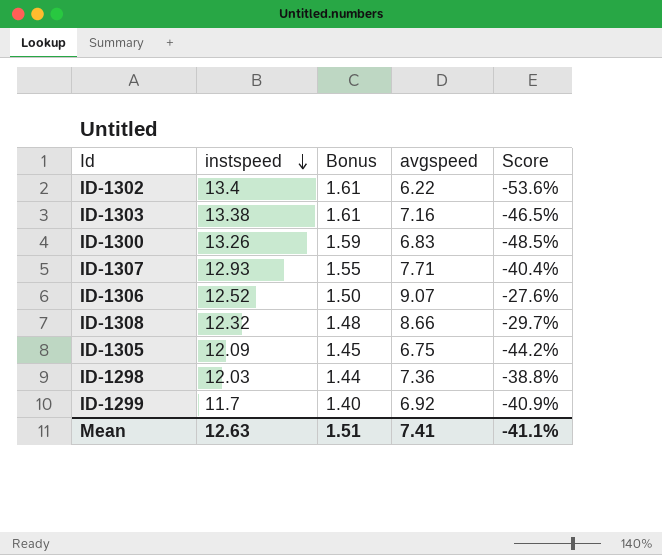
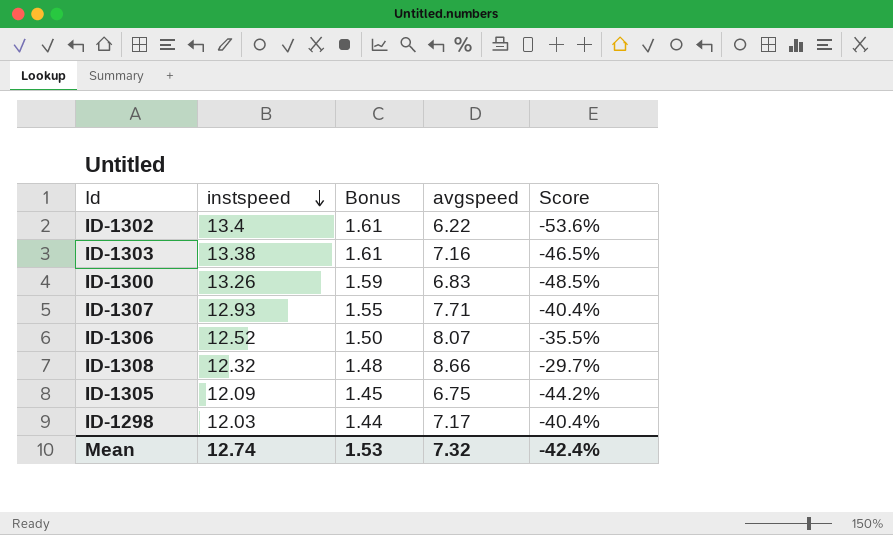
row ID-1299: 11.7 | 1.40 | 6.92 | -40.9% -> none
ID-1306 | avgspeed: 9.07 -> 8.07
ID-1306 | Score: -27.6% -> -35.5%
ID-1298 | avgspeed: 7.36 -> 7.17
ID-1298 | Score: -38.8% -> -40.4%
Mean | instspeed: 12.63 -> 12.74
Mean | Bonus: 1.51 -> 1.53
Mean | avgspeed: 7.41 -> 7.32
Mean | Score: -41.1% -> -42.4%

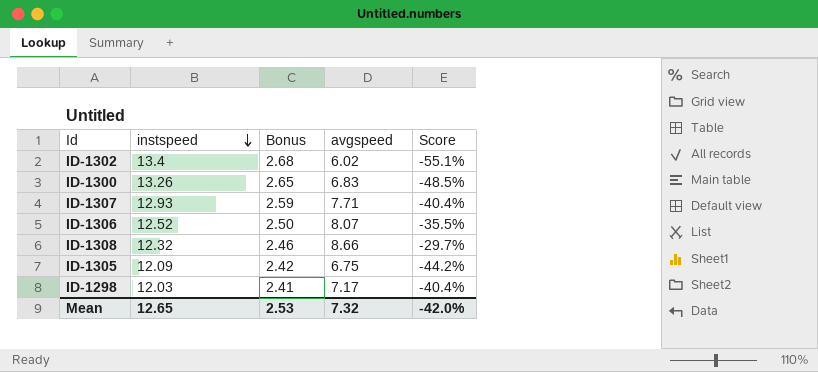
column Bonus | formula: [instspeed] * 0.12 -> [instspeed] * 0.2
row ID-1303: 13.38 | 1.61 | 7.16 | -46.5% -> none
ID-1302 | avgspeed: 6.22 -> 6.02
ID-1302 | Score: -53.6% -> -55.1%
Mean | instspeed: 12.74 -> 12.65
Mean | Bonus: 1.53 -> 2.53
Mean | Score: -42.4% -> -42.0%

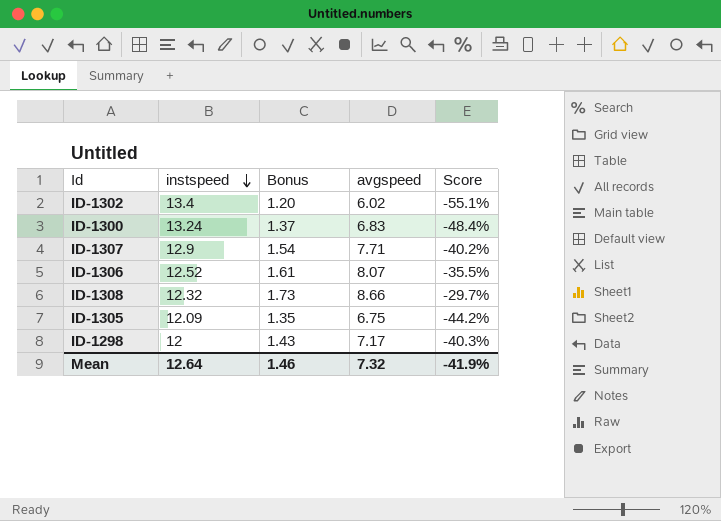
column Bonus | formula: [instspeed] * 0.2 -> [avgspeed] * 0.2
ID-1300 | instspeed: 13.26 -> 13.24
ID-1300 | Score: -48.5% -> -48.4%
ID-1307 | instspeed: 12.93 -> 12.9
ID-1307 | Score: -40.4% -> -40.2%
ID-1298 | instspeed: 12.03 -> 12
ID-1298 | Score: -40.4% -> -40.3%
Mean | instspeed: 12.65 -> 12.64
Mean | Bonus: 2.53 -> 1.46
Mean | Score: -42.0% -> -41.9%

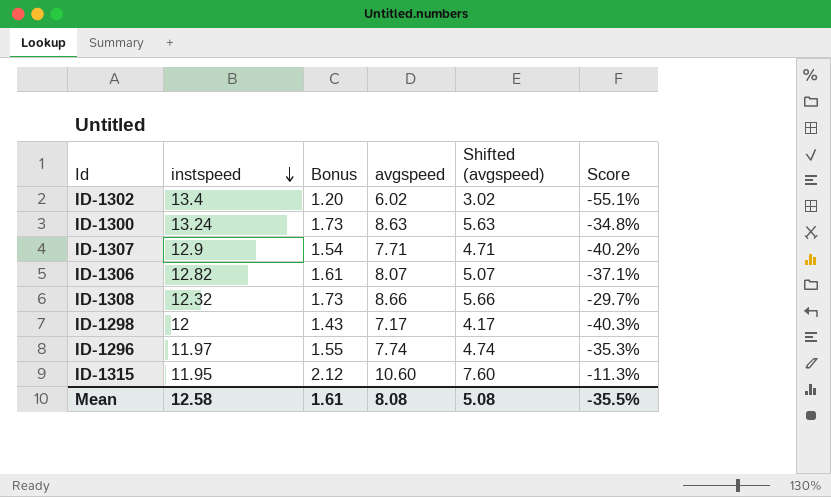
column Shifted (avgspeed) | formula: none -> [avgspeed] - 3
row ID-1305: 12.09 | 1.35 | 6.75 | -44.2% -> none
ID-1300 | Bonus: 1.37 -> 1.73
ID-1300 | avgspeed: 6.83 -> 8.63
ID-1300 | Score: -48.4% -> -34.8%
ID-1306 | instspeed: 12.52 -> 12.82
ID-1306 | Score: -35.5% -> -37.1%
row ID-1296: none -> 11.97 | 1.55 | 7.74 | 4.74 | -35.3%
row ID-1315: none -> 11.95 | 2.12 | 10.60 | 7.60 | -11.3%
Mean | instspeed: 12.64 -> 12.58
Mean | Bonus: 1.46 -> 1.61
Mean | avgspeed: 7.32 -> 8.08
Mean | Score: -41.9% -> -35.5%

